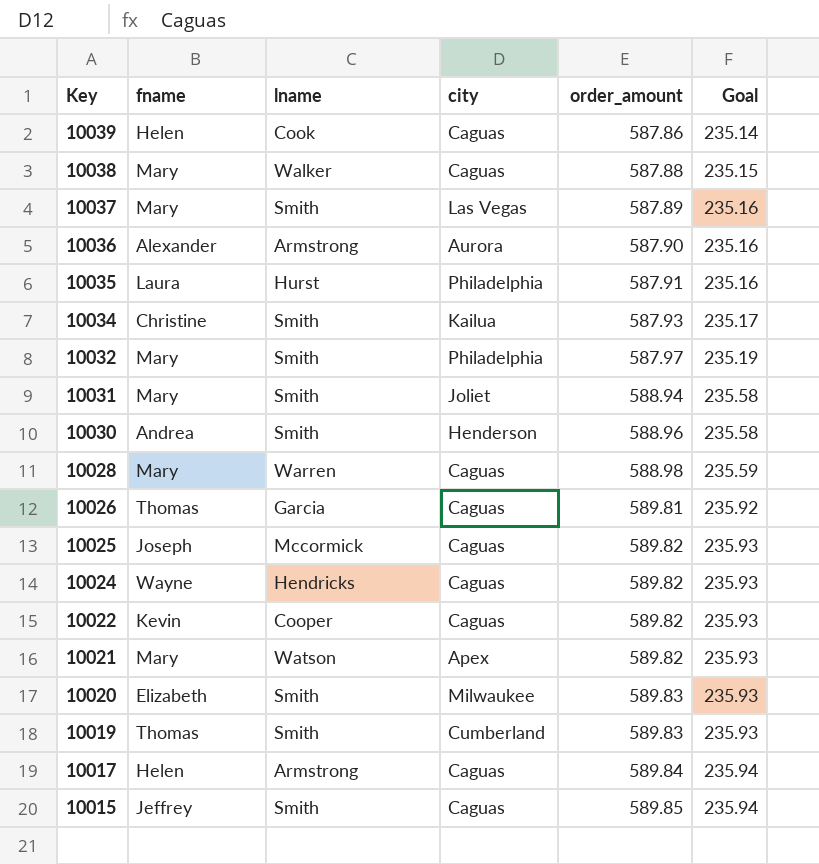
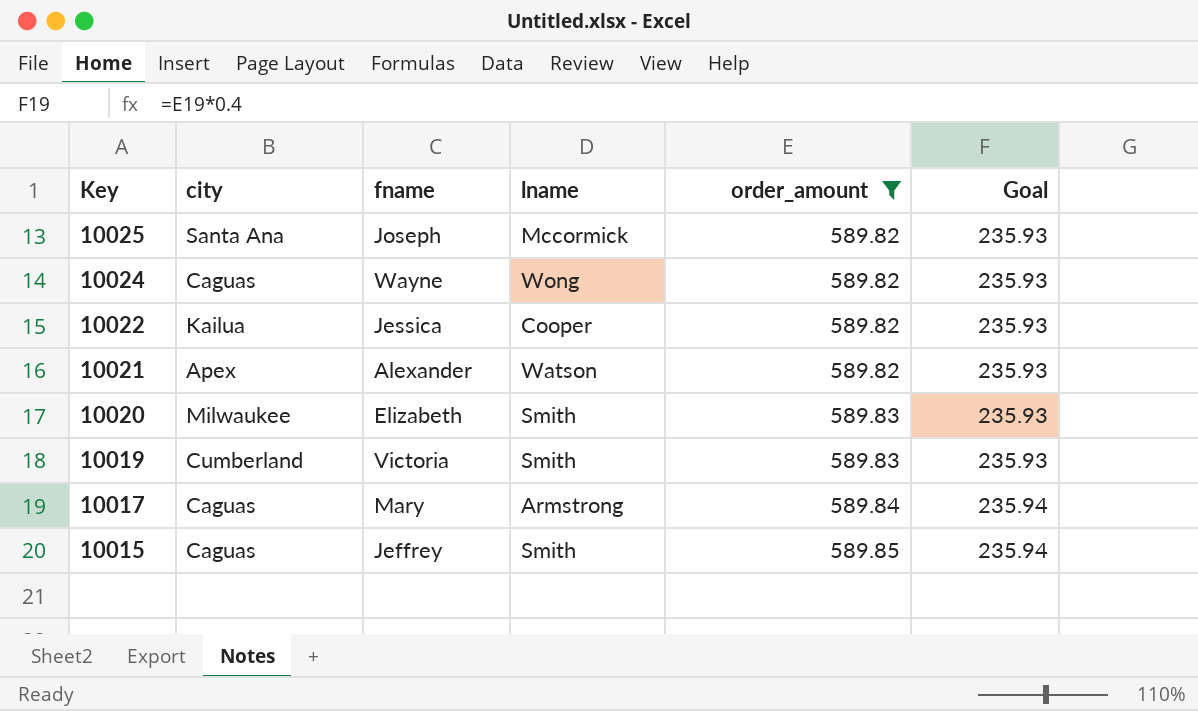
filter: none -> order_amount >= 589.82
column city | position: 4 -> 2
10025 | city: Caguas -> Santa Ana
10024 | lname: Hendricks -> Wong
10022 | city: Caguas -> Kailua
10022 | fname: Kevin -> Jessica
10021 | fname: Mary -> Alexander
10019 | fname: Thomas -> Victoria
10017 | fname: Helen -> Mary

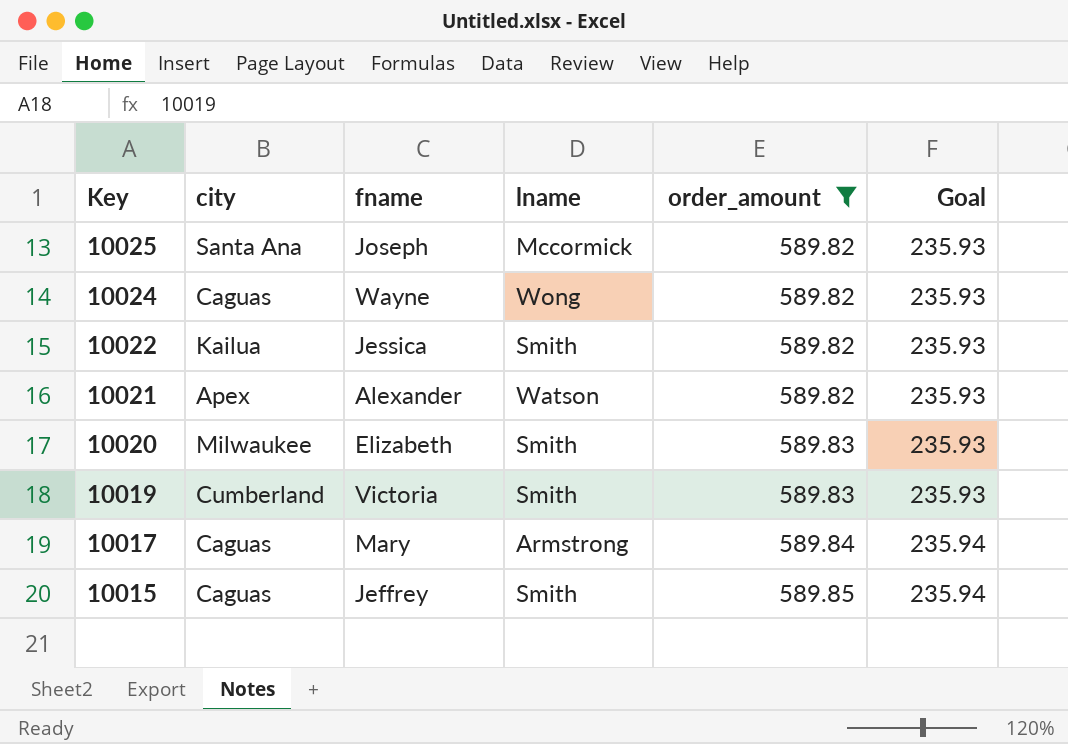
10022 | lname: Cooper -> Smith

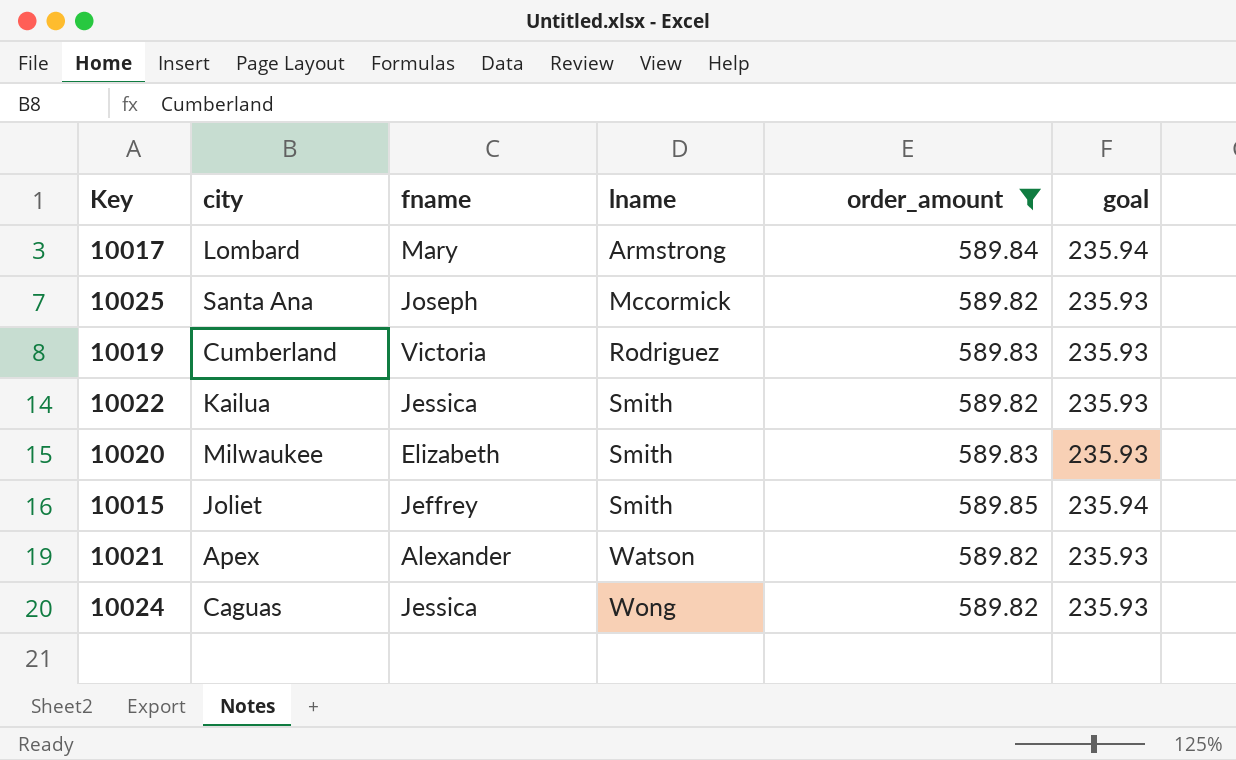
row order: Key descending -> lname ascending
column name: Goal -> goal
10017 | city: Caguas -> Lombard
10019 | lname: Smith -> Rodriguez
10015 | city: Caguas -> Joliet
10024 | fname: Wayne -> Jessica

